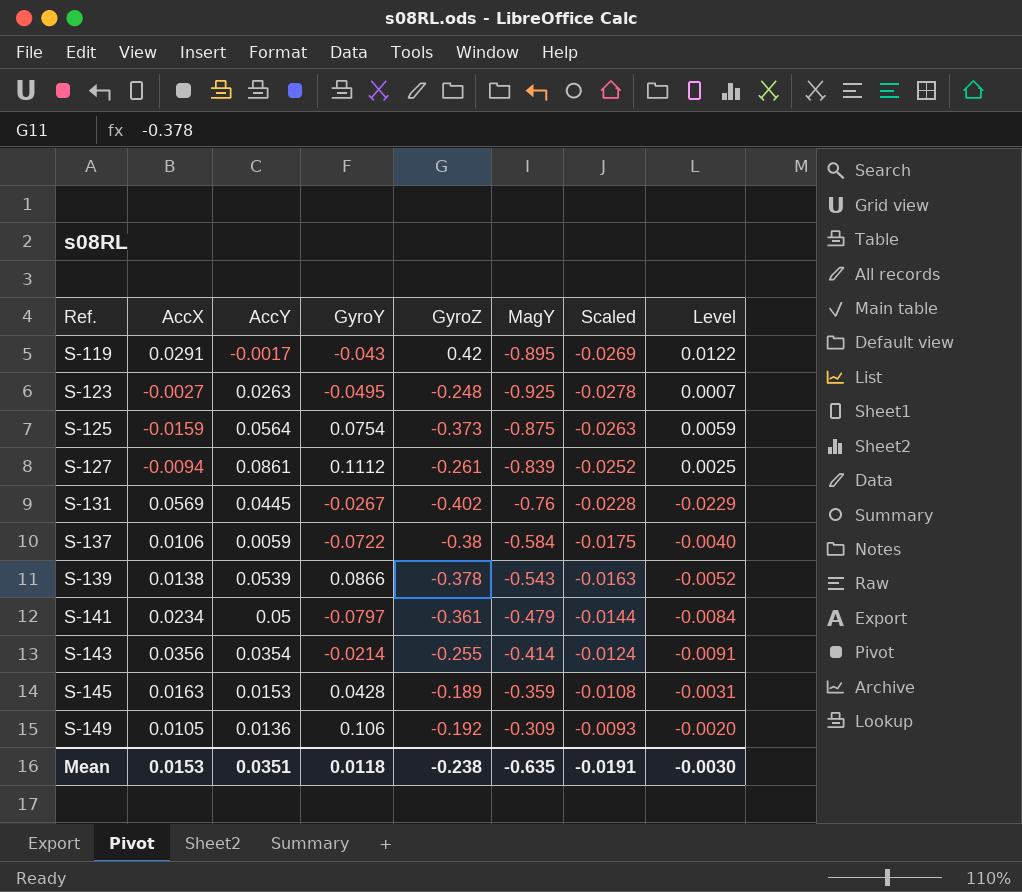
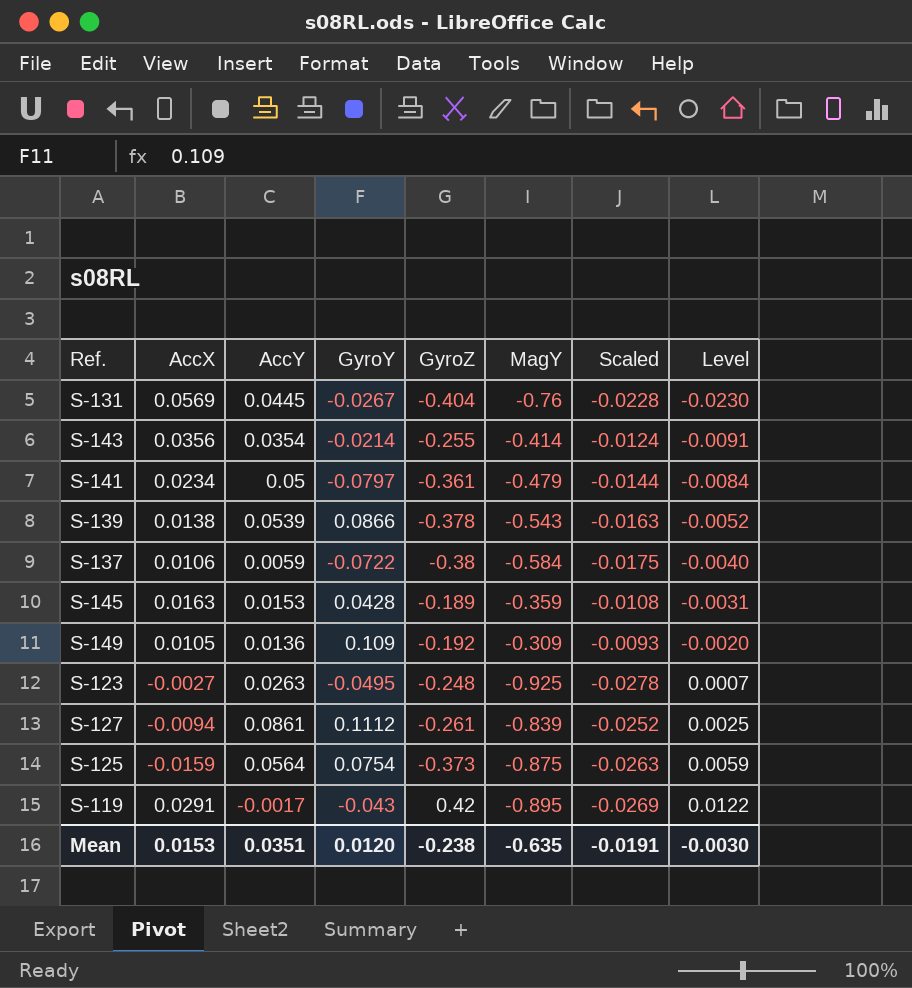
row order: Ref. ascending -> Level ascending
S-131 | GyroZ: -0.402 -> -0.404
S-131 | Level: -0.0229 -> -0.0230
S-149 | GyroY: 0.106 -> 0.109
Mean | GyroY: 0.0118 -> 0.0120

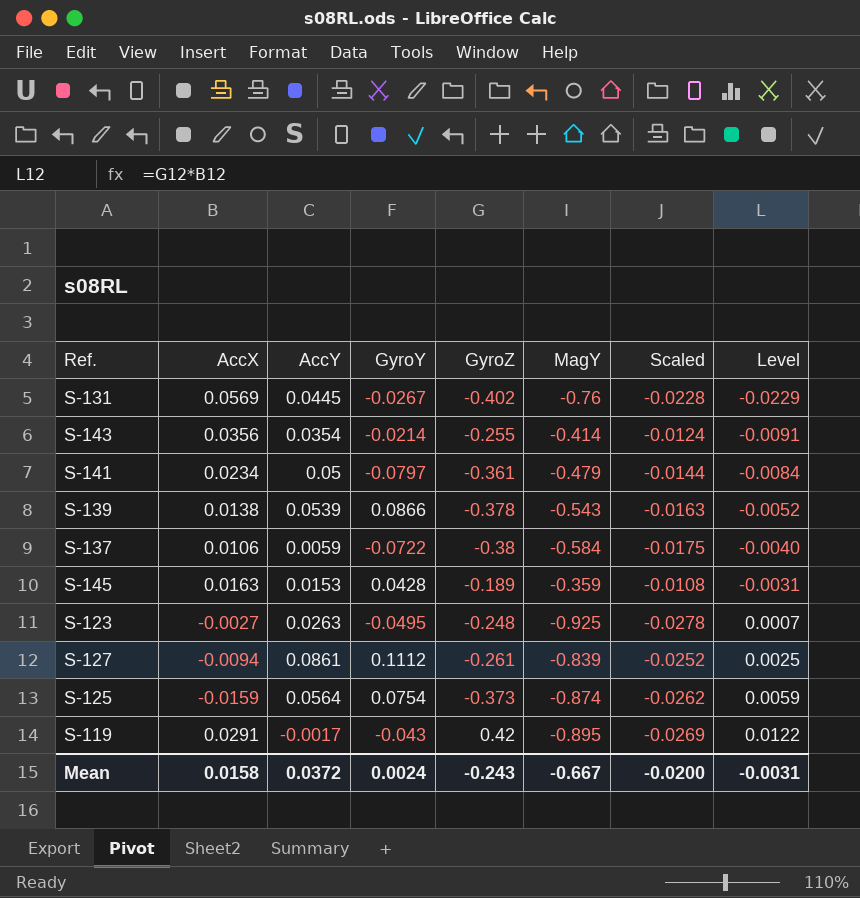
row S-149: 0.0105 | 0.0136 | 0.109 | -0.192 | -0.309 | -0.0093 | -0.0020 -> none
S-131 | GyroZ: -0.404 -> -0.402
S-131 | Level: -0.0230 -> -0.0229
S-125 | MagY: -0.875 -> -0.874
S-125 | Scaled: -0.0263 -> -0.0262
Mean | AccX: 0.0153 -> 0.0158
Mean | AccY: 0.0351 -> 0.0372
Mean | GyroY: 0.0120 -> 0.0024
Mean | GyroZ: -0.238 -> -0.243
Mean | MagY: -0.635 -> -0.667
Mean | Scaled: -0.0191 -> -0.0200
Mean | Level: -0.0030 -> -0.0031

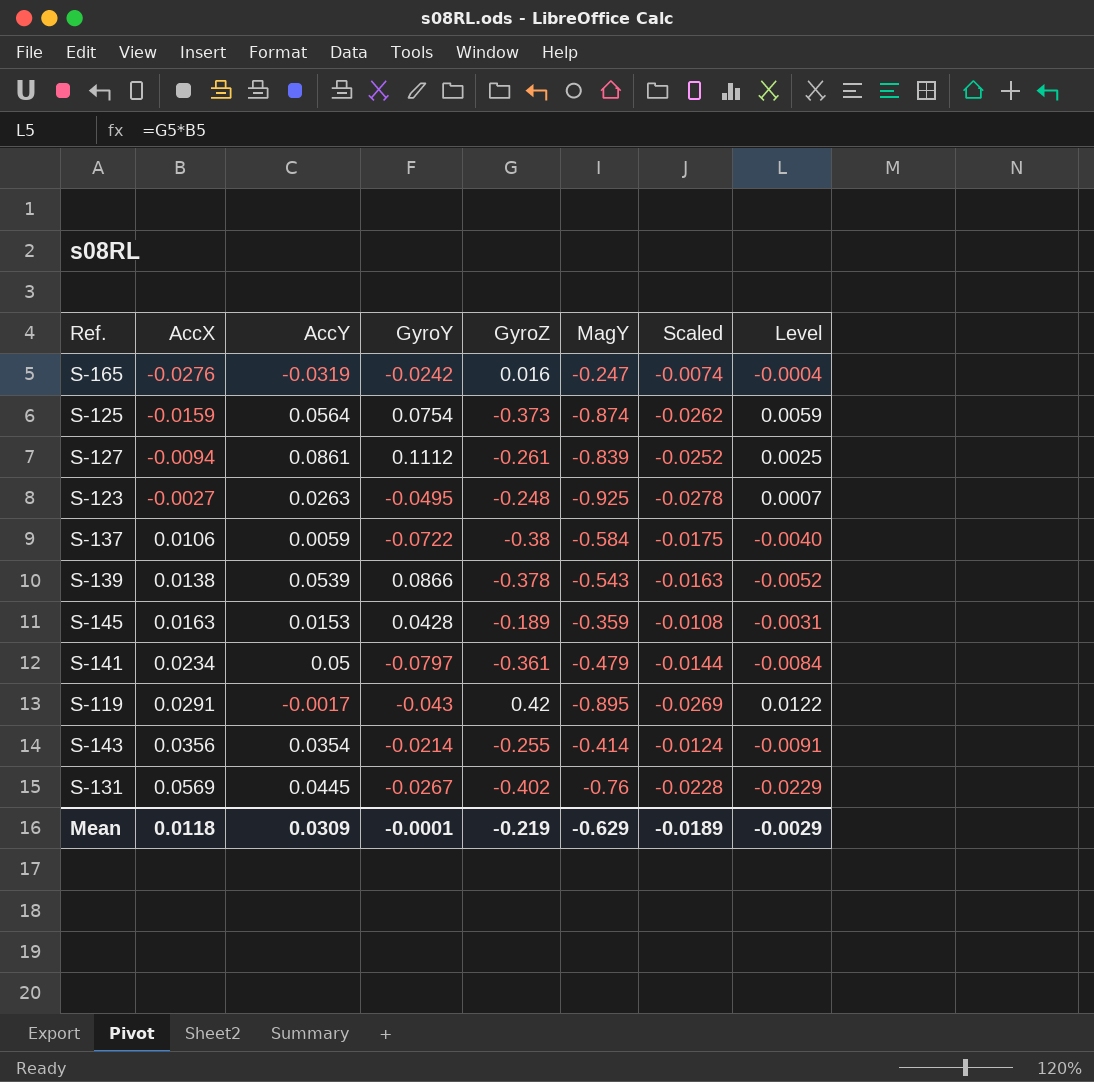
row order: Level ascending -> AccX ascending
row S-165: none -> -0.0276 | -0.0319 | -0.0242 | 0.016 | -0.247 | -0.0074 | -0.0004
Mean | AccX: 0.0158 -> 0.0118
Mean | AccY: 0.0372 -> 0.0309
Mean | GyroY: 0.0024 -> -0.0001
Mean | GyroZ: -0.243 -> -0.219
Mean | MagY: -0.667 -> -0.629
Mean | Scaled: -0.0200 -> -0.0189
Mean | Level: -0.0031 -> -0.0029

